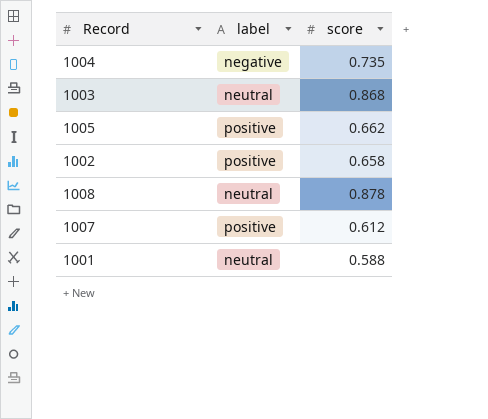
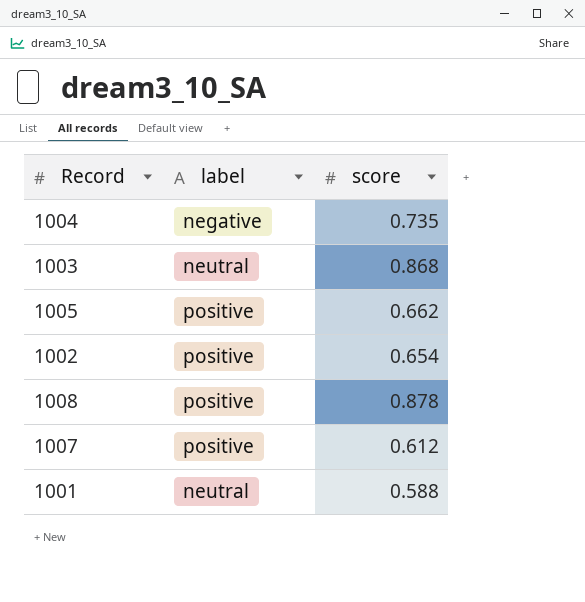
1002 | score: 0.658 -> 0.654
1008 | label: neutral -> positive

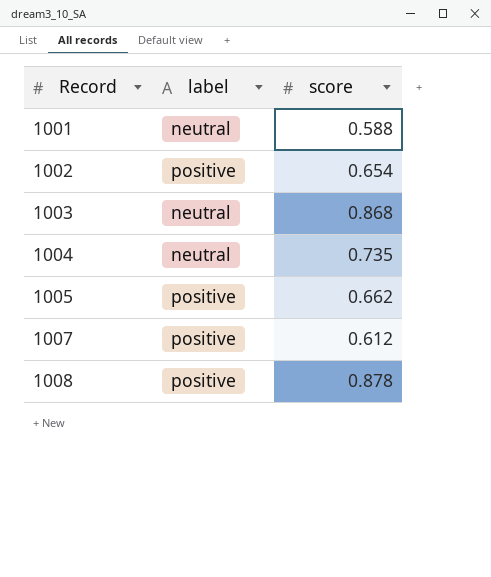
row order: none -> Record ascending
1004 | label: negative -> neutral

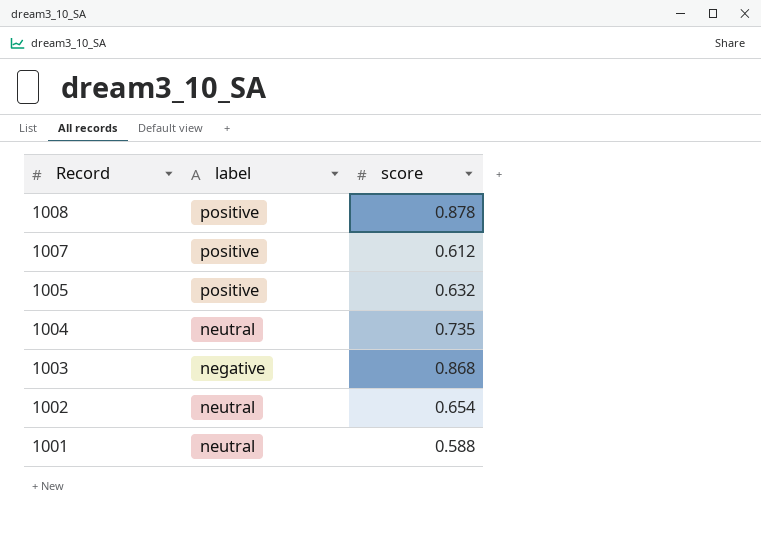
row order: Record ascending -> Record descending
1005 | score: 0.662 -> 0.632
1003 | label: neutral -> negative
1002 | label: positive -> neutral

